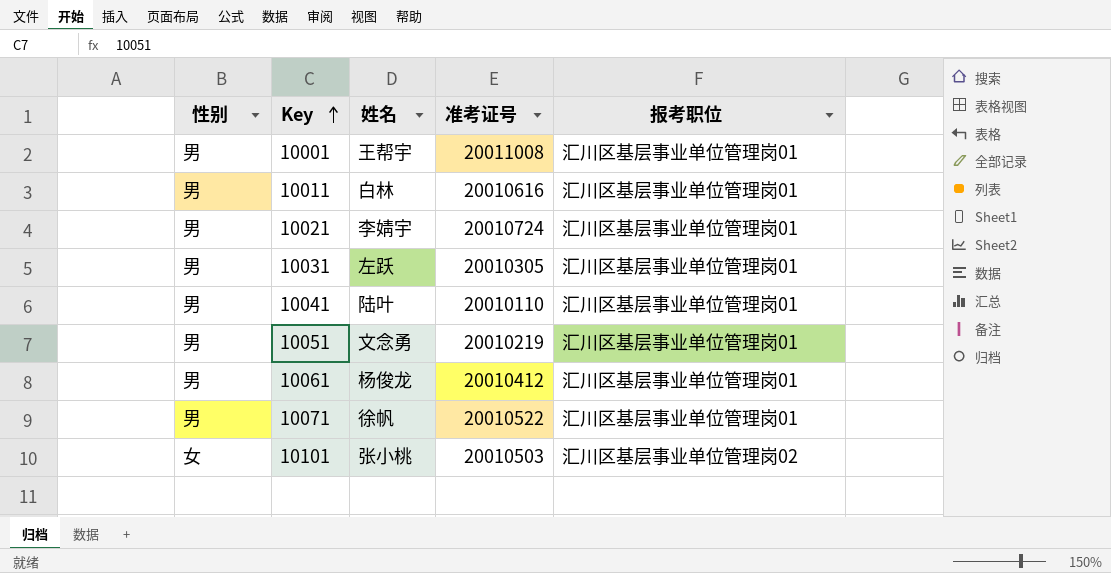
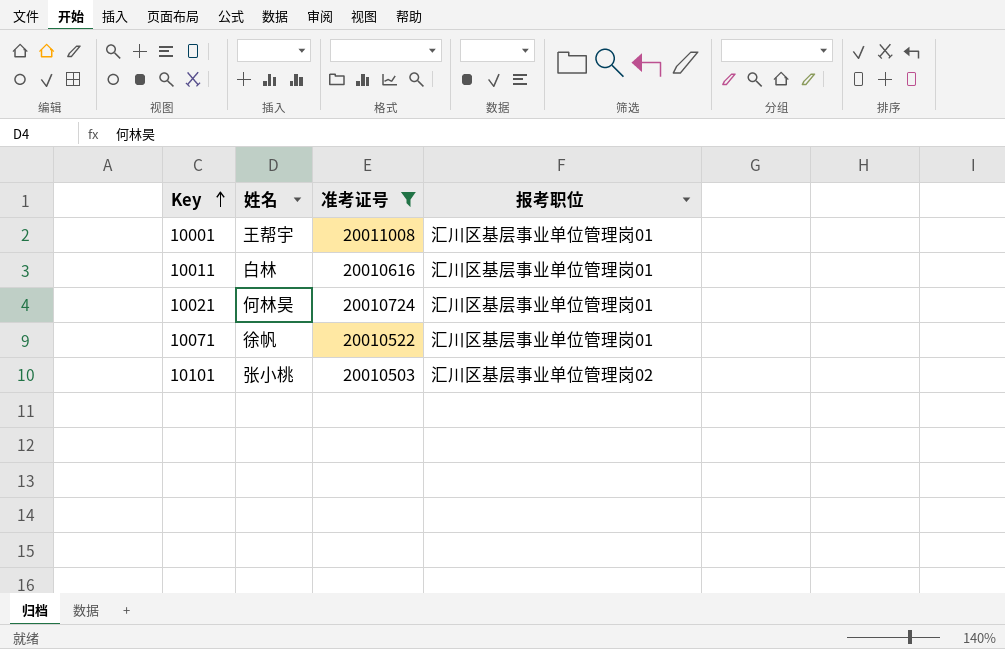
filter: none -> 准考证号 >= 20010503
column 性别 | position: 1 -> none
10021 | 姓名: 李婧宇 -> 何林昊

